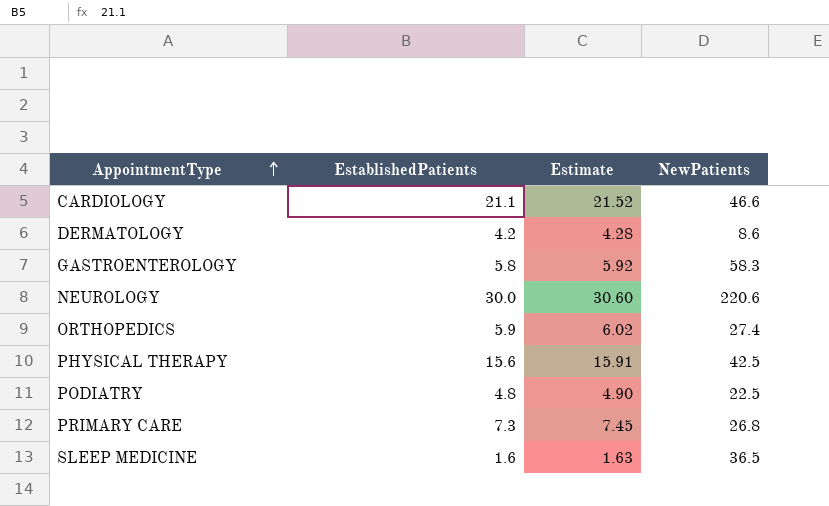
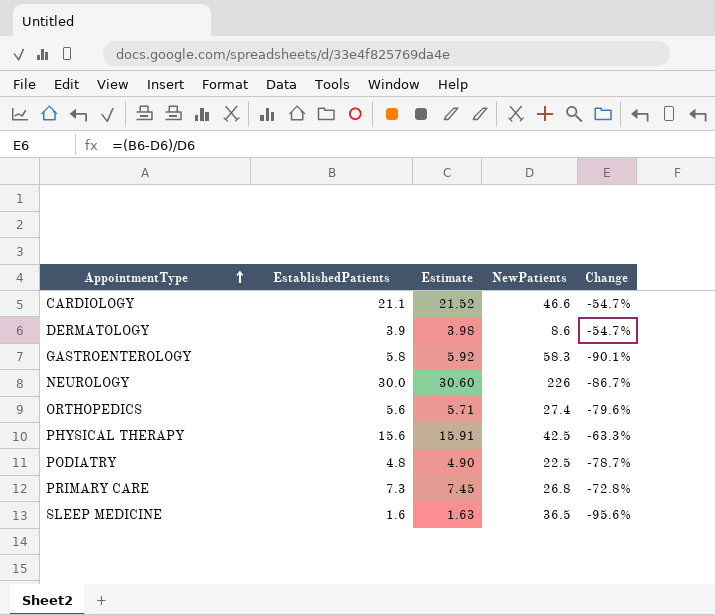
column Change | formula: none -> ([EstablishedPatients] - [NewPatients]) / [NewPatients]
DERMATOLOGY | EstablishedPatients: 4.2 -> 3.9
DERMATOLOGY | Estimate: 4.28 -> 3.98
NEUROLOGY | NewPatients: 220.6 -> 226
ORTHOPEDICS | EstablishedPatients: 5.9 -> 5.6
ORTHOPEDICS | Estimate: 6.02 -> 5.71

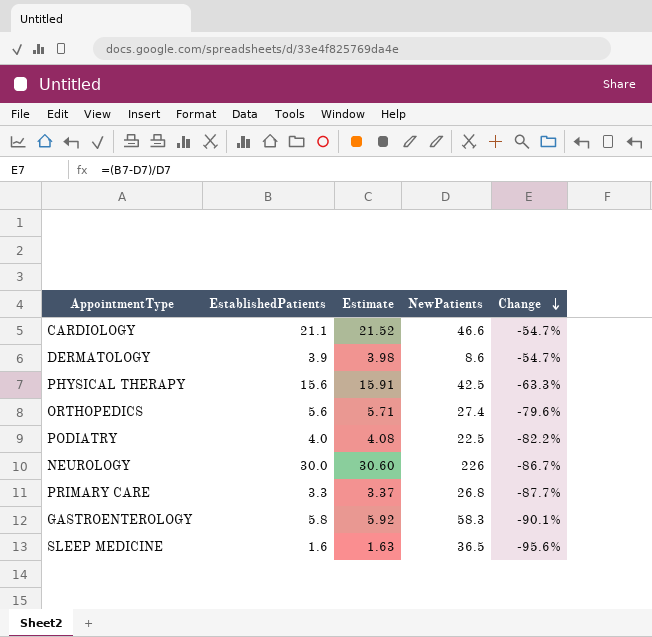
row order: AppointmentType ascending -> Change descending
PODIATRY | EstablishedPatients: 4.8 -> 4.0
PODIATRY | Estimate: 4.90 -> 4.08
PODIATRY | Change: -78.7% -> -82.2%
PRIMARY CARE | EstablishedPatients: 7.3 -> 3.3
PRIMARY CARE | Estimate: 7.45 -> 3.37
PRIMARY CARE | Change: -72.8% -> -87.7%

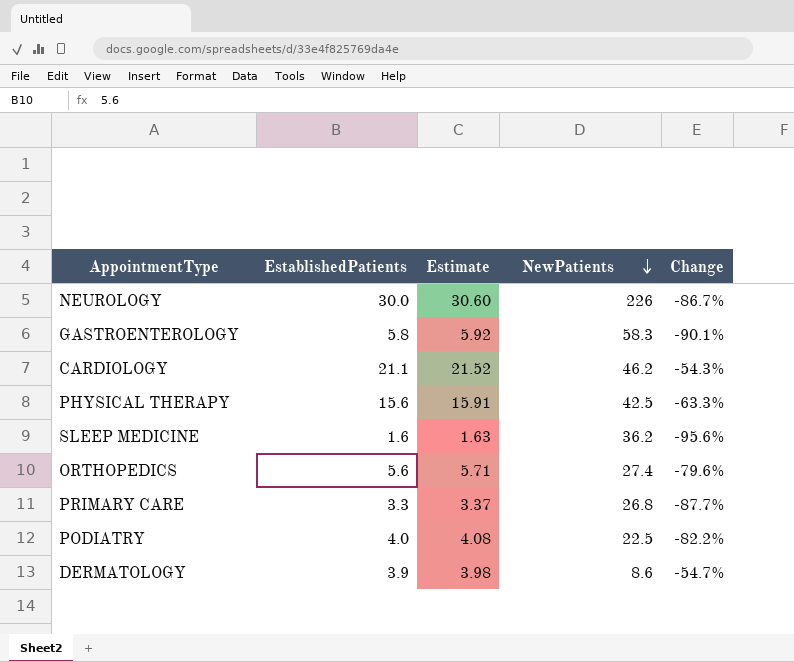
row order: Change descending -> NewPatients descending
CARDIOLOGY | NewPatients: 46.6 -> 46.2
CARDIOLOGY | Change: -54.7% -> -54.3%
SLEEP MEDICINE | NewPatients: 36.5 -> 36.2

